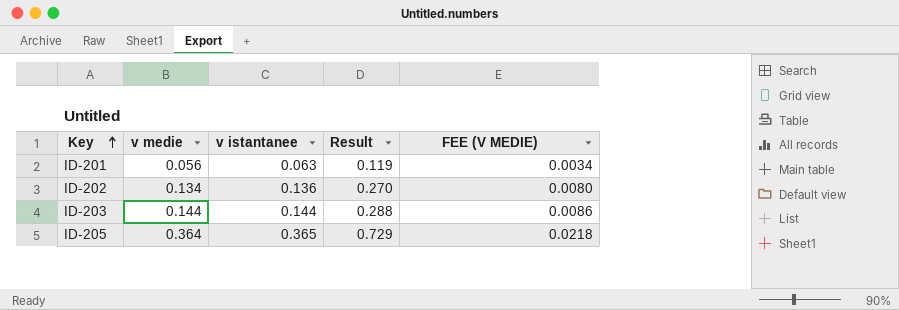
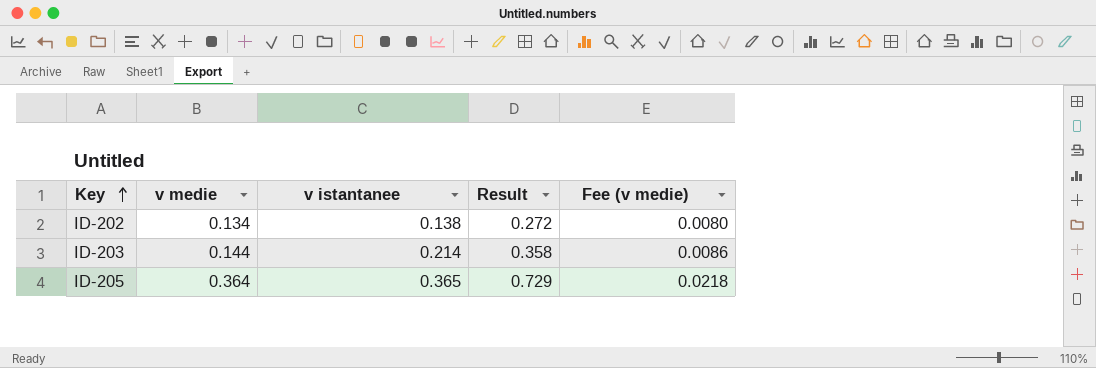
column name: FEE (V MEDIE) -> Fee (v medie)
row ID-201: 0.056 | 0.063 | 0.119 | 0.0034 -> none
ID-202 | v istantanee: 0.136 -> 0.138
ID-202 | Result: 0.270 -> 0.272
ID-203 | v istantanee: 0.144 -> 0.214
ID-203 | Result: 0.288 -> 0.358

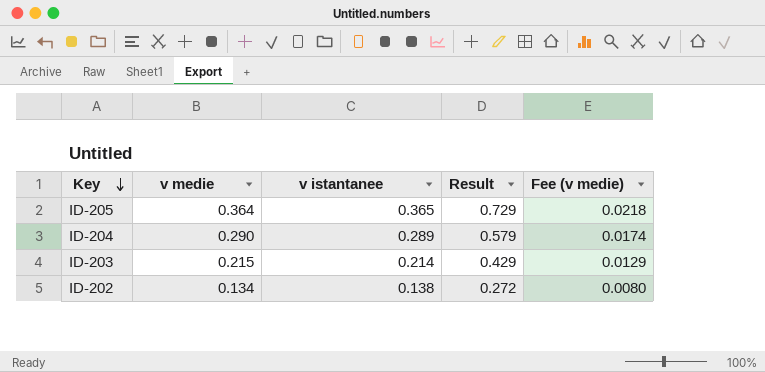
row order: Key ascending -> Key descending
row ID-204: none -> 0.290 | 0.289 | 0.579 | 0.0174
ID-203 | v medie: 0.144 -> 0.215
ID-203 | Result: 0.358 -> 0.429
ID-203 | Fee (v medie): 0.0086 -> 0.0129

